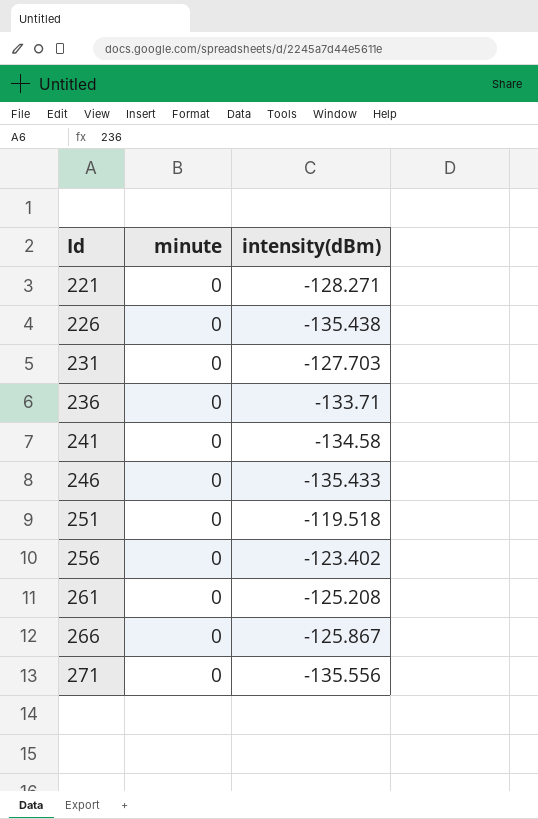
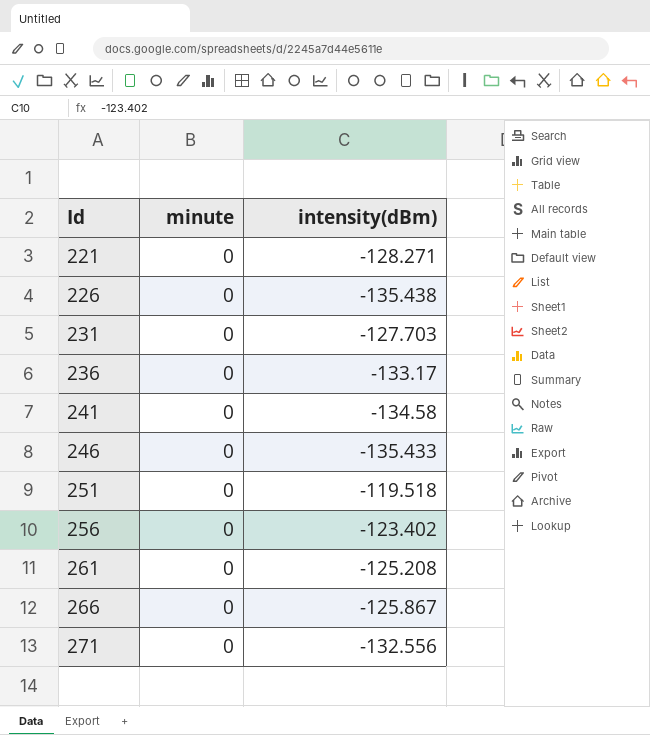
236 | intensity(dBm): -133.71 -> -133.17
271 | intensity(dBm): -135.556 -> -132.556

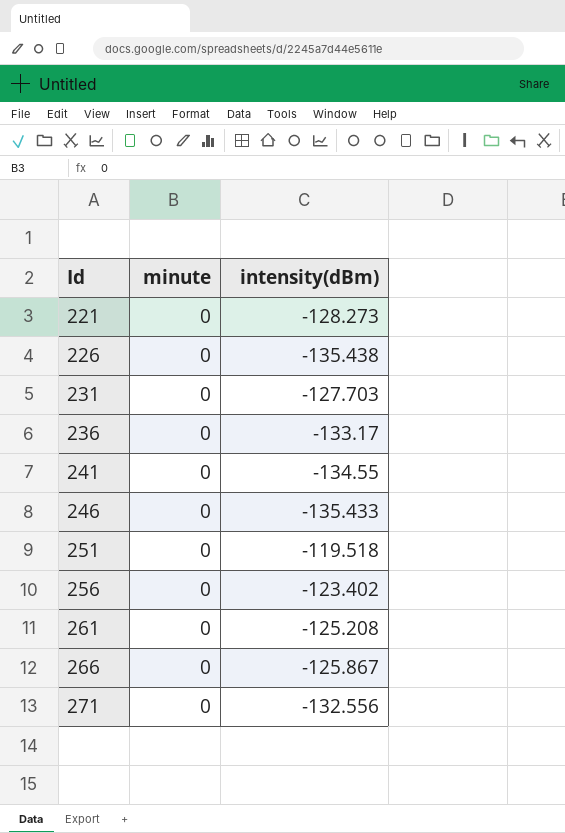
221 | intensity(dBm): -128.271 -> -128.273
241 | intensity(dBm): -134.58 -> -134.55

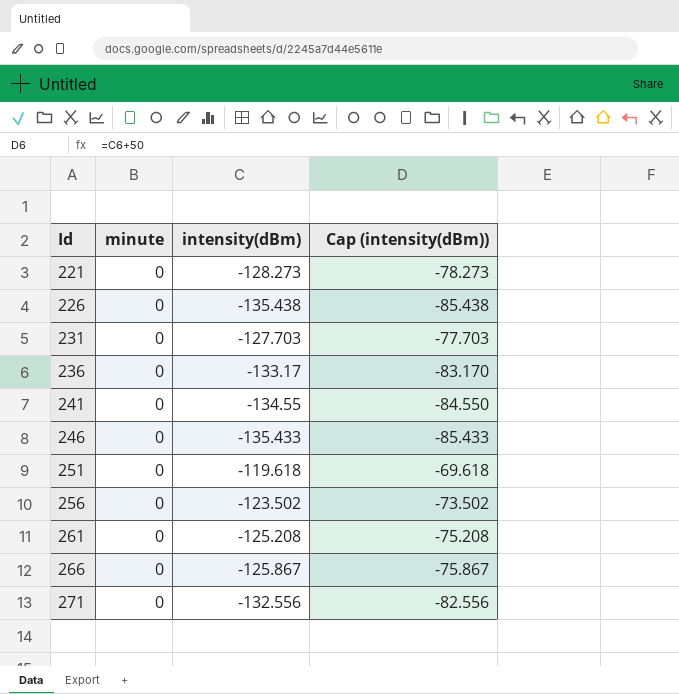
column Cap (intensity(dBm)) | formula: none -> [intensity(dBm)] + 50
251 | intensity(dBm): -119.518 -> -119.618
256 | intensity(dBm): -123.402 -> -123.502

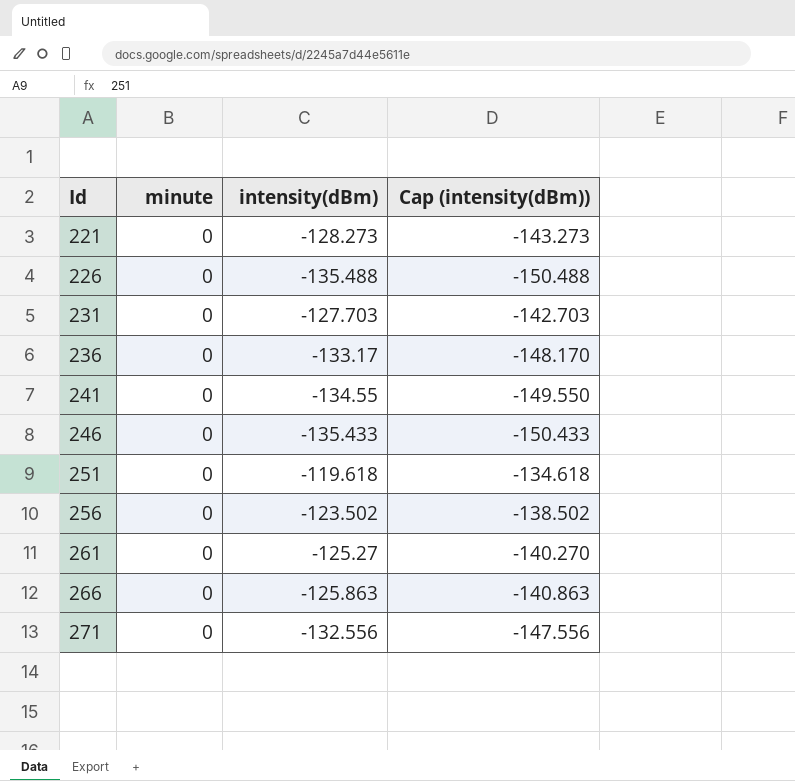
column Cap (intensity(dBm)) | formula: [intensity(dBm)] + 50 -> [intensity(dBm)] - 15
226 | intensity(dBm): -135.438 -> -135.488
261 | intensity(dBm): -125.208 -> -125.27
266 | intensity(dBm): -125.867 -> -125.863

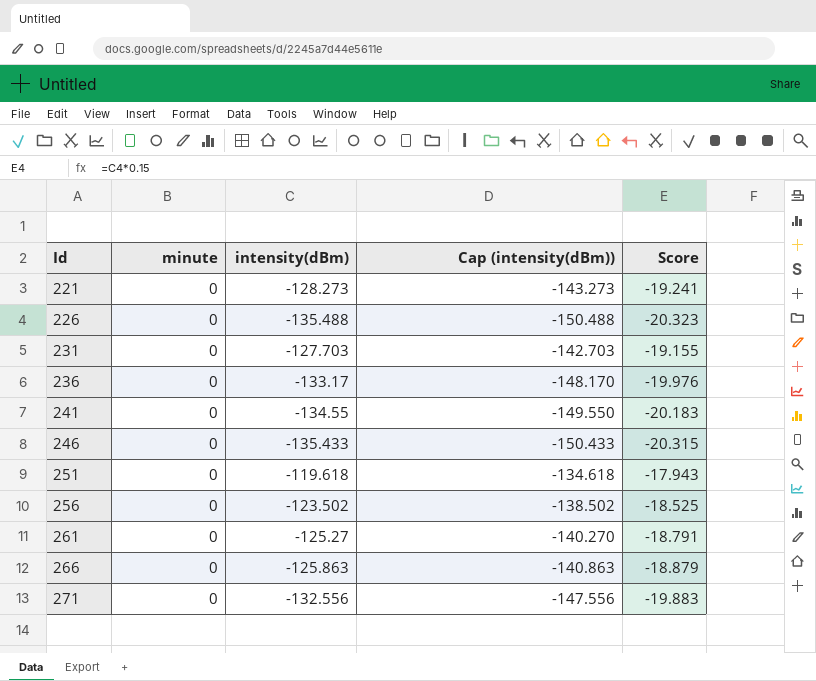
column Score | formula: none -> [intensity(dBm)] * 0.15

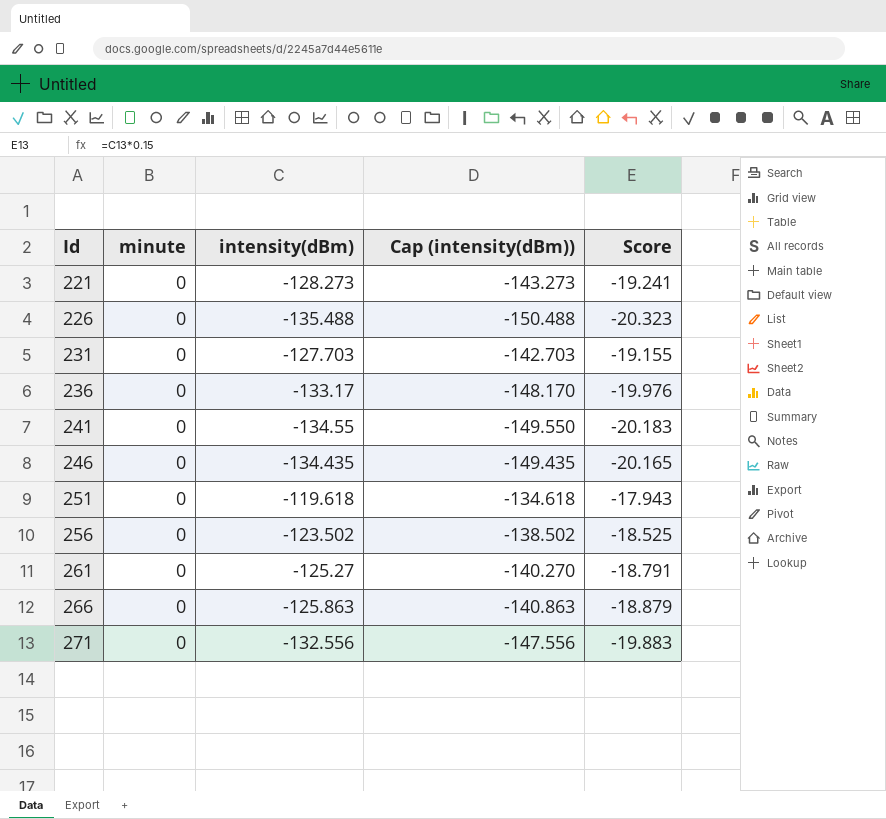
246 | intensity(dBm): -135.433 -> -134.435
246 | Cap (intensity(dBm)): -150.433 -> -149.435
246 | Score: -20.315 -> -20.165

